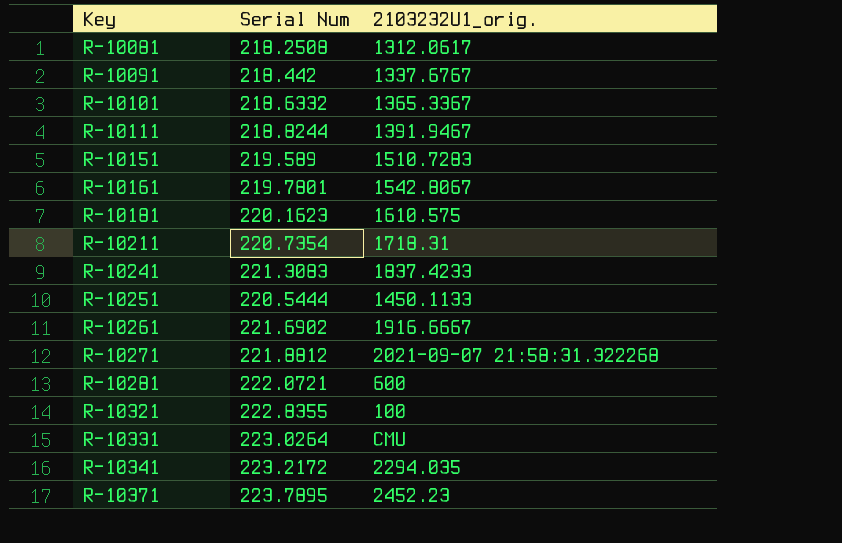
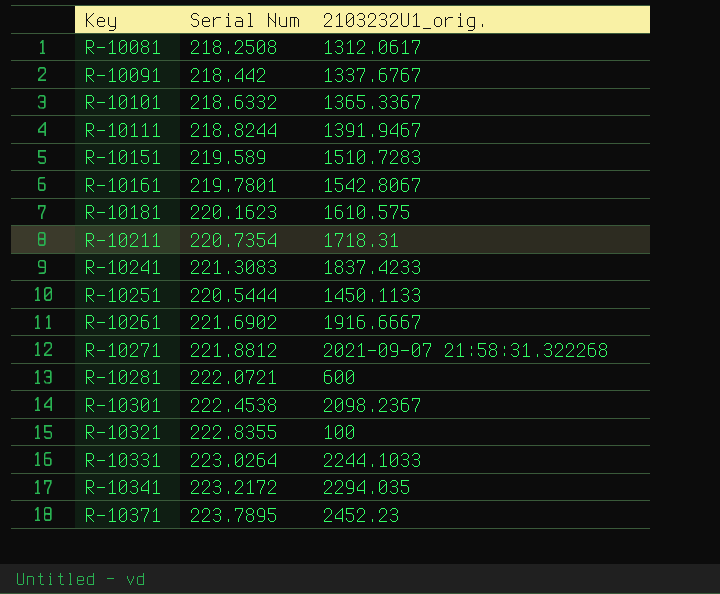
row R-10301: none -> 222.4538 | 2098.2367
R-10331 | 2103232U1_orig.: CMU -> 2244.1033

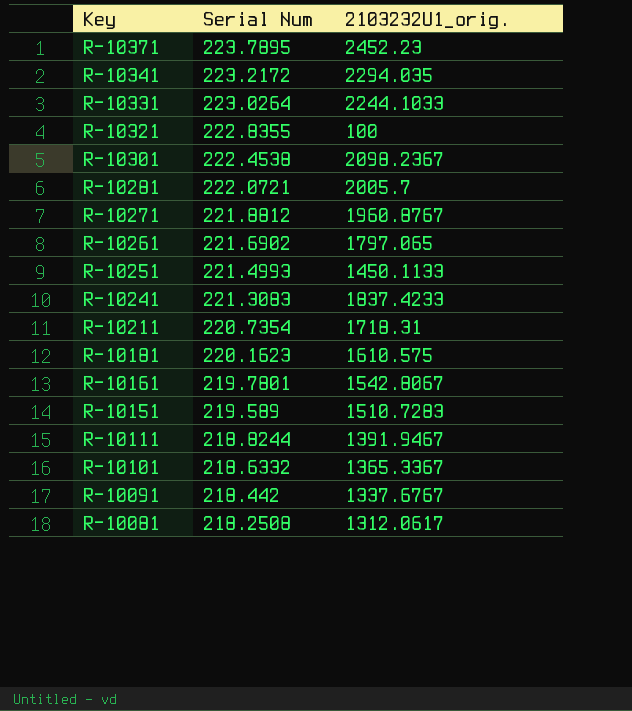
row order: Key ascending -> Key descending
R-10281 | 2103232U1_orig.: 600 -> 2005.7
R-10271 | 2103232U1_orig.: 2021-09-07 21:58:31.322268 -> 1960.8767
R-10261 | 2103232U1_orig.: 1916.6667 -> 1797.065
R-10251 | Serial Num: 220.5444 -> 221.4993

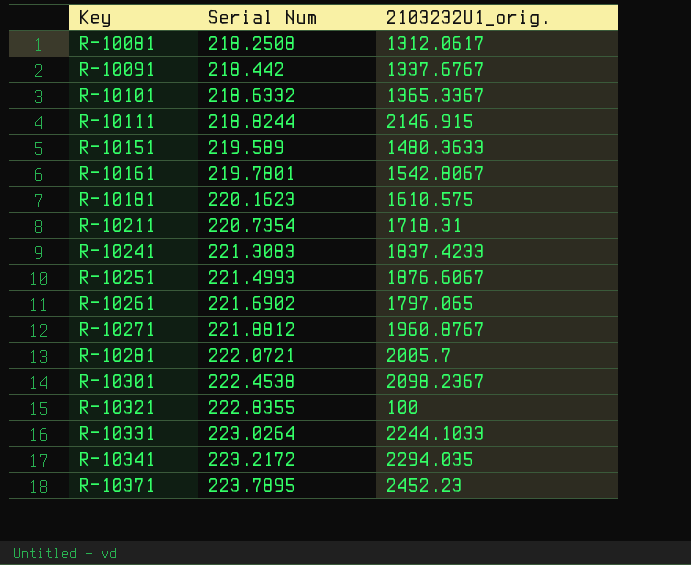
row order: Key descending -> Key ascending
R-10111 | 2103232U1_orig.: 1391.9467 -> 2146.915
R-10151 | 2103232U1_orig.: 1510.7283 -> 1480.3633
R-10251 | 2103232U1_orig.: 1450.1133 -> 1876.6067

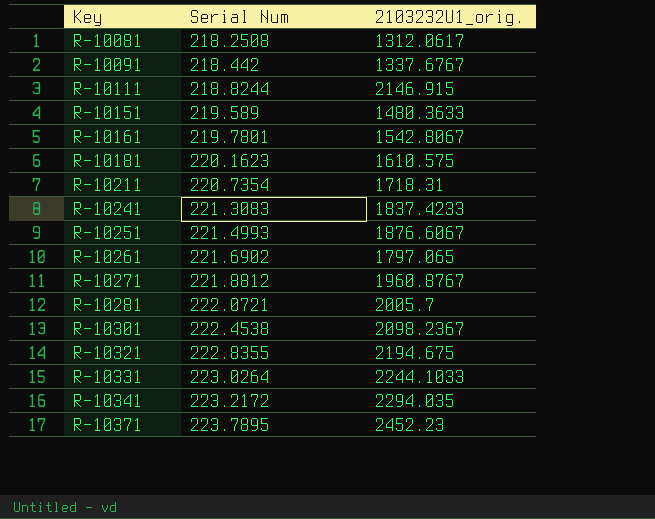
row R-10101: 218.6332 | 1365.3367 -> none
R-10321 | 2103232U1_orig.: 100 -> 2194.675

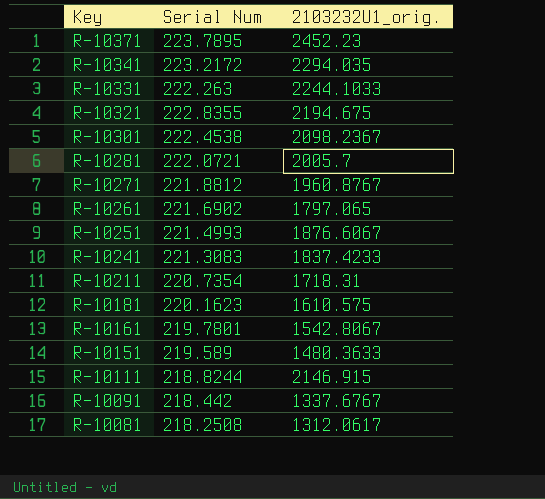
row order: Key ascending -> Key descending
R-10331 | Serial Num: 223.0264 -> 222.263

